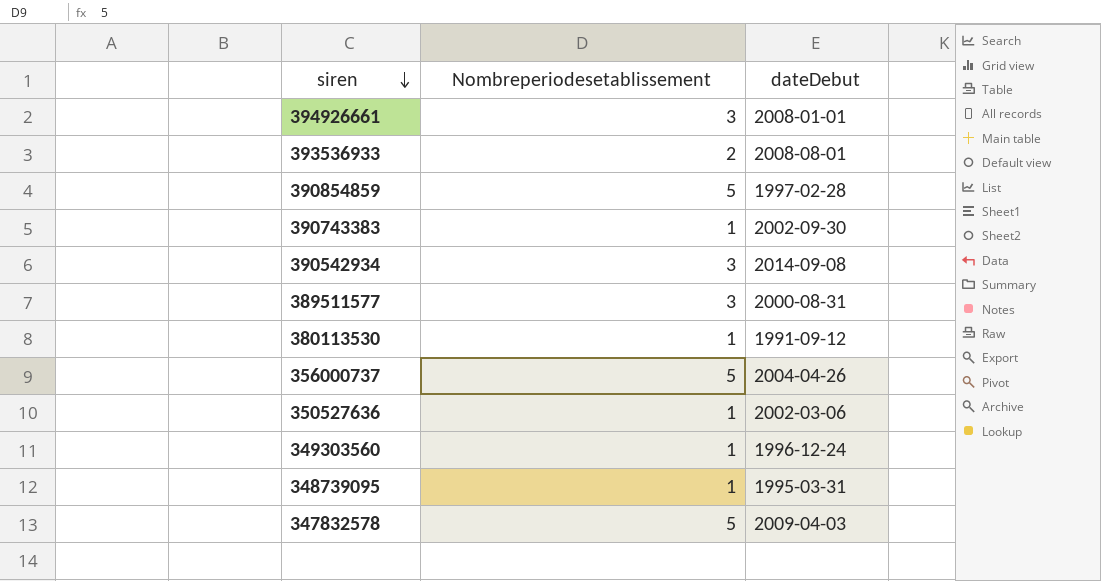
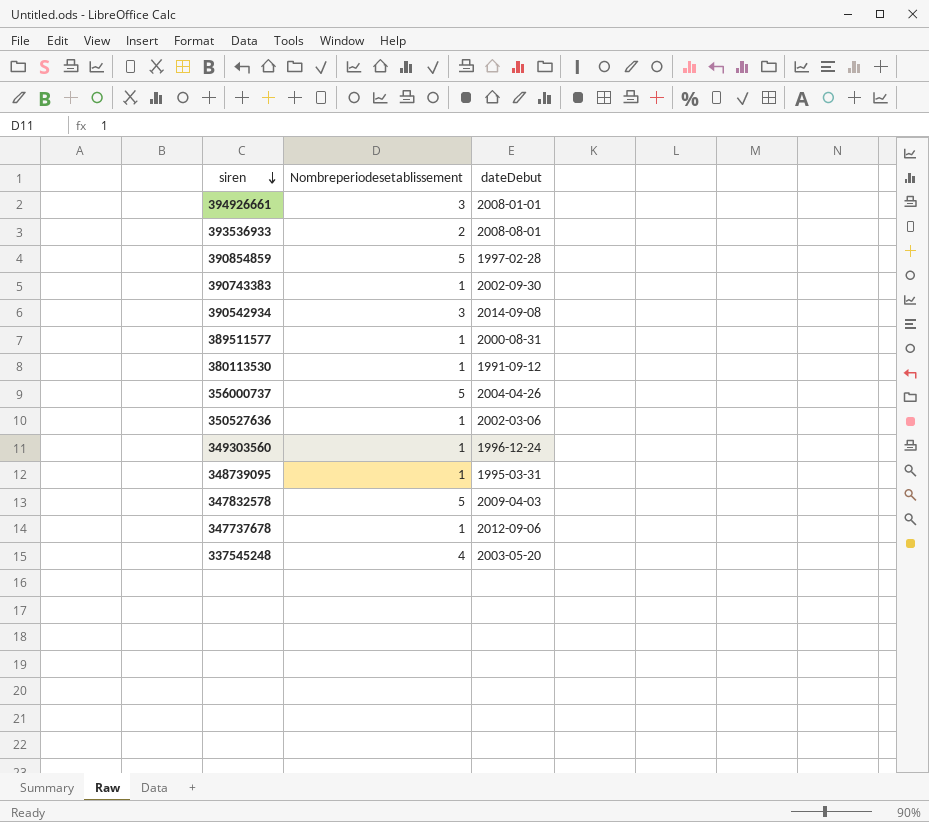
389511577 | Nombreperiodesetablissement: 3 -> 1
row 347737678: none -> 1 | 2012-09-06
row 337545248: none -> 4 | 2003-05-20

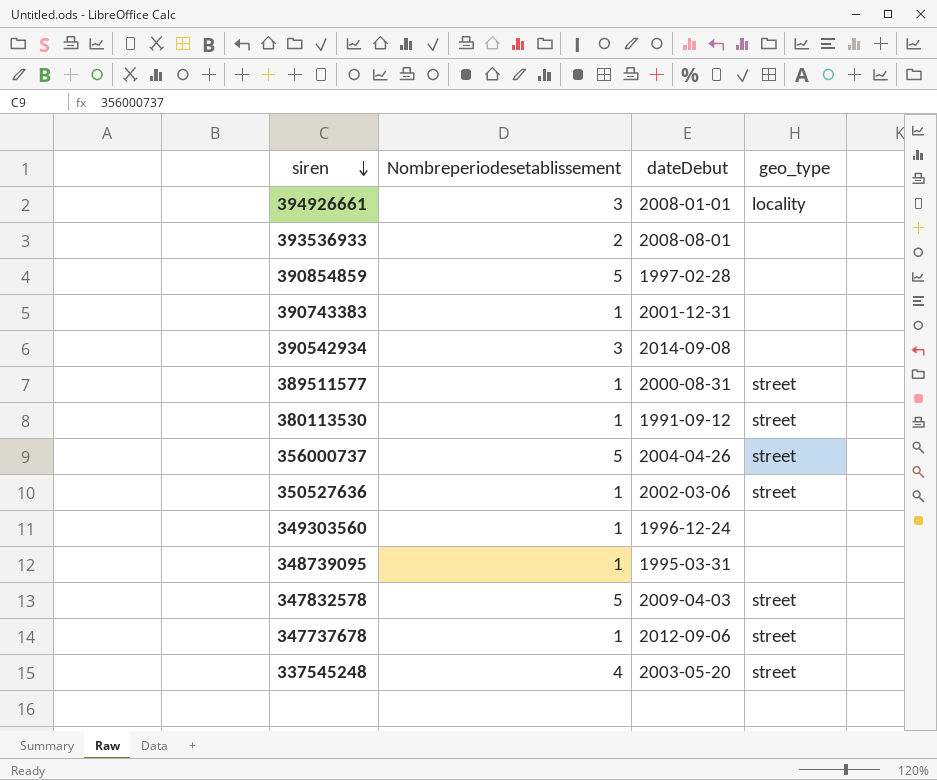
column geo_type | position: none -> 4
390743383 | dateDebut: 2002-09-30 -> 2001-12-31

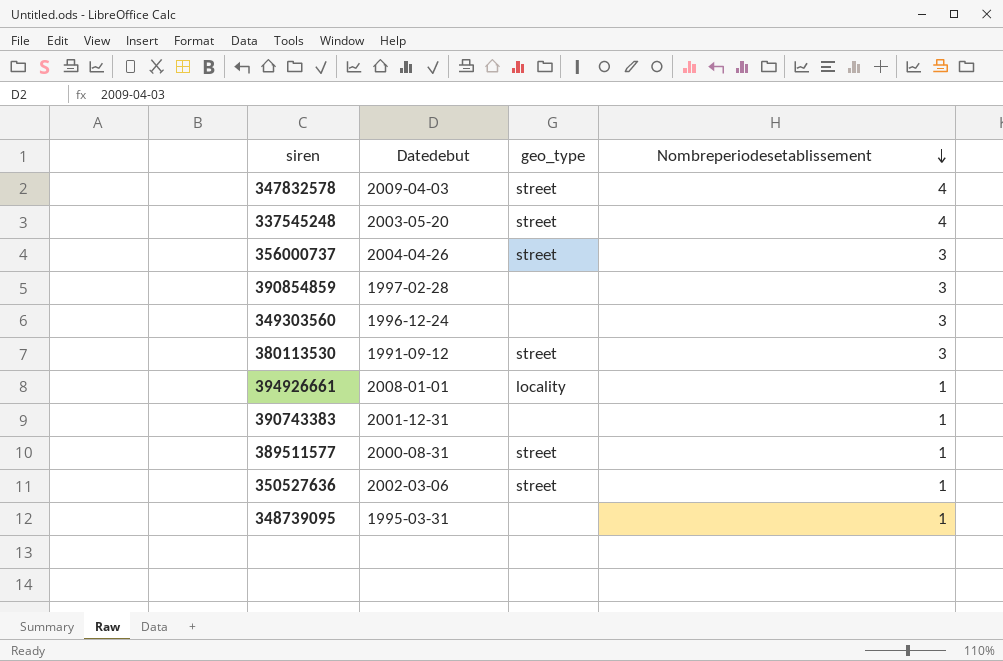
row order: siren descending -> Nombreperiodesetablissement descending
column name: dateDebut -> Datedebut
column Nombreperiodesetablissement | position: 2 -> 4
row 393536933: 2 | 2008-08-01 | none -> none
row 390542934: 3 | 2014-09-08 | none -> none
row 347737678: 1 | 2012-09-06 | street -> none
347832578 | Nombreperiodesetablissement: 5 -> 4
356000737 | Nombreperiodesetablissement: 5 -> 3
390854859 | Nombreperiodesetablissement: 5 -> 3
349303560 | Nombreperiodesetablissement: 1 -> 3
380113530 | Nombreperiodesetablissement: 1 -> 3
394926661 | Nombreperiodesetablissement: 3 -> 1

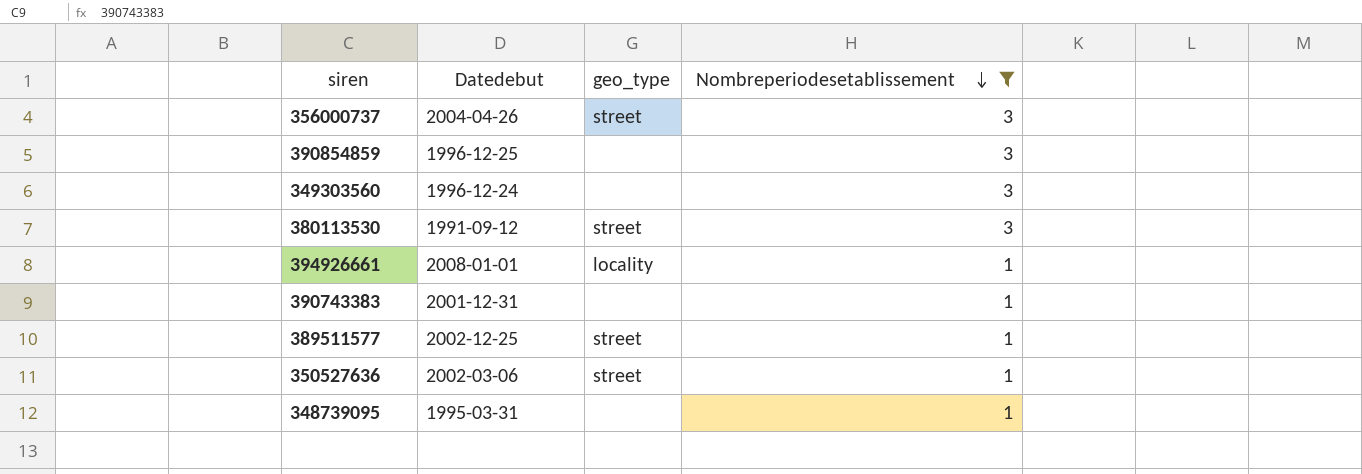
filter: none -> Nombreperiodesetablissement != 4
390854859 | Datedebut: 1997-02-28 -> 1996-12-25
389511577 | Datedebut: 2000-08-31 -> 2002-12-25

